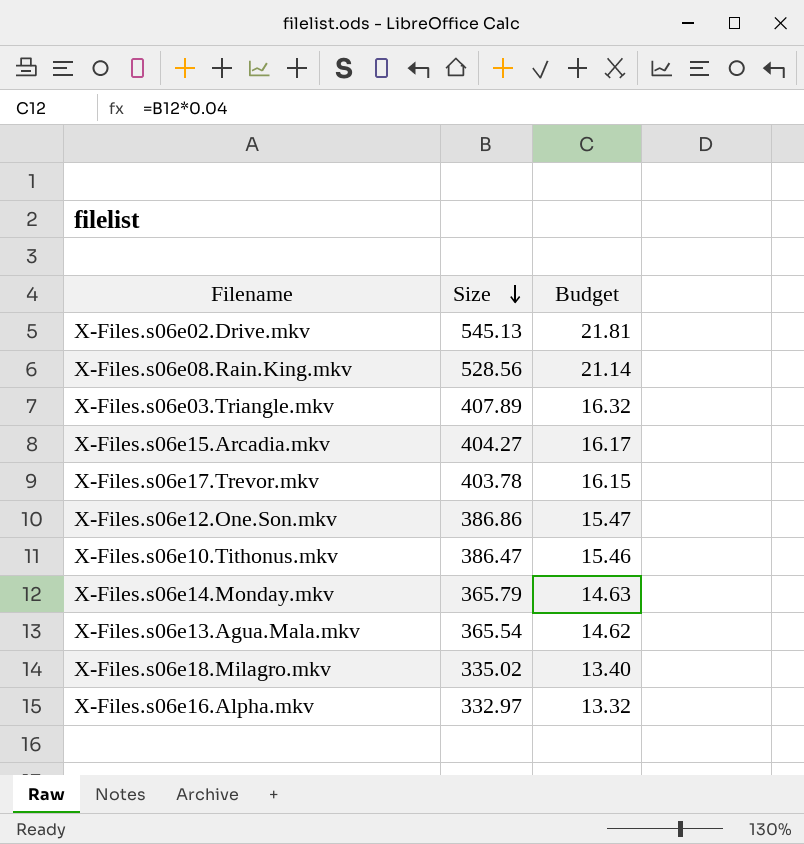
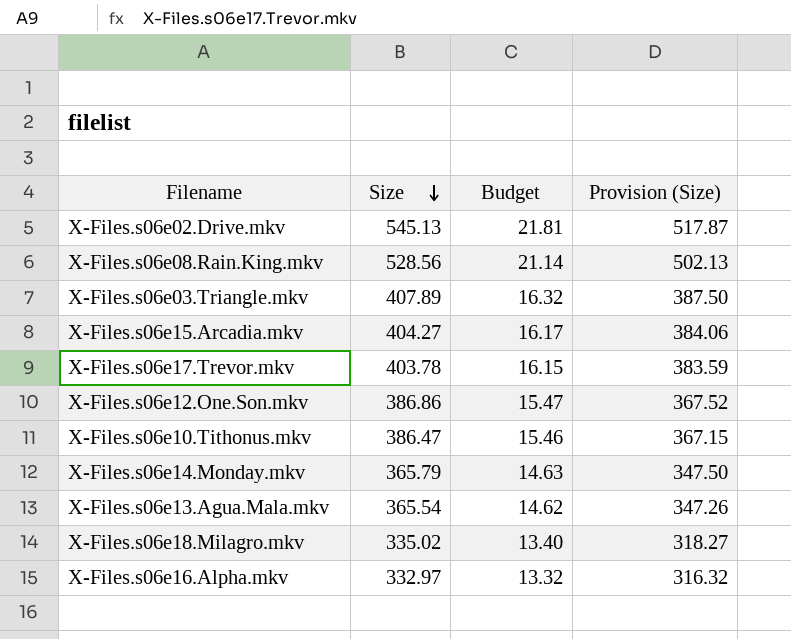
column Provision (Size) | formula: none -> [Size] * 0.95

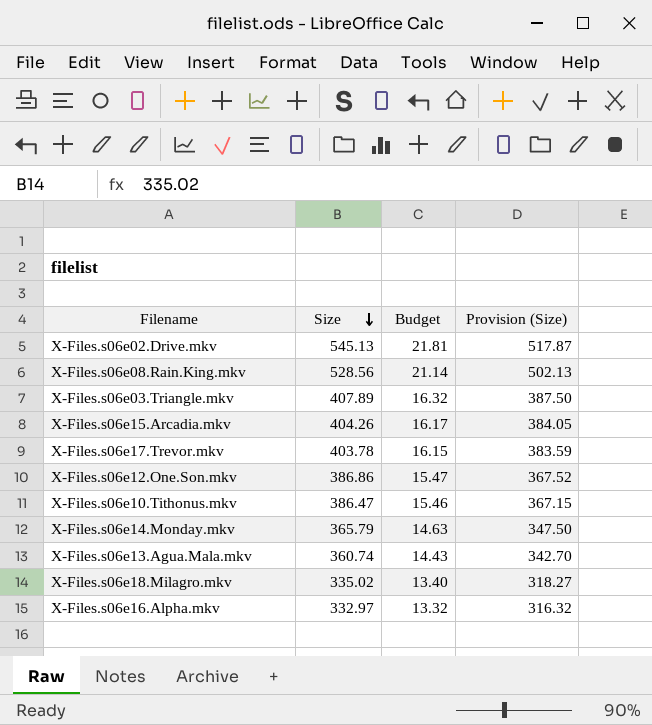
X-Files.s06e15.Arcadia.mkv | Size: 404.27 -> 404.26
X-Files.s06e15.Arcadia.mkv | Provision (Size): 384.06 -> 384.05
X-Files.s06e13.Agua.Mala.mkv | Size: 365.54 -> 360.74
X-Files.s06e13.Agua.Mala.mkv | Budget: 14.62 -> 14.43
X-Files.s06e13.Agua.Mala.mkv | Provision (Size): 347.26 -> 342.70

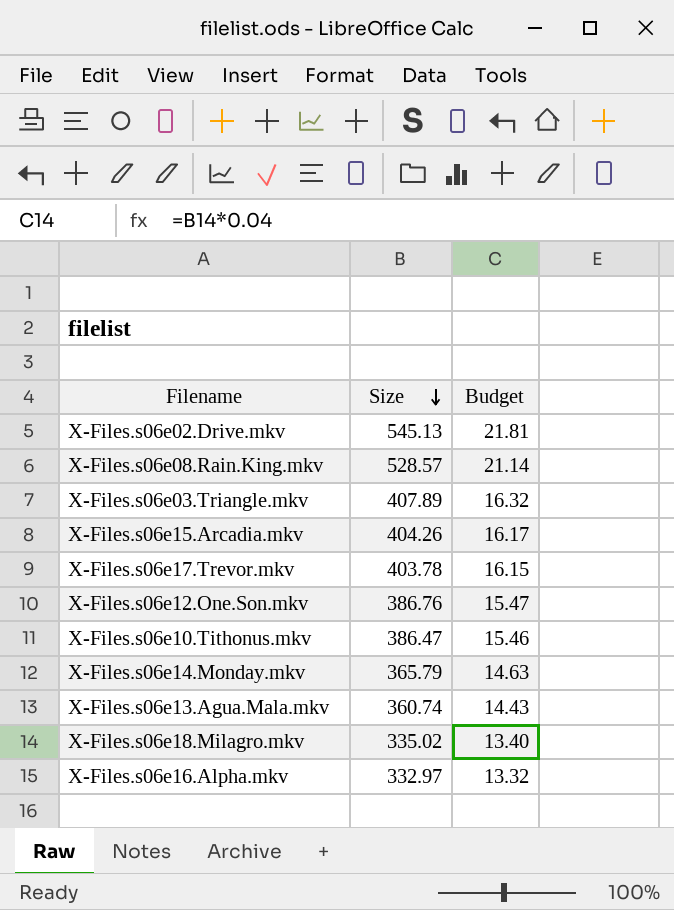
column Provision (Size) | formula: [Size] * 0.95 -> none
X-Files.s06e08.Rain.King.mkv | Size: 528.56 -> 528.57
X-Files.s06e12.One.Son.mkv | Size: 386.86 -> 386.76

